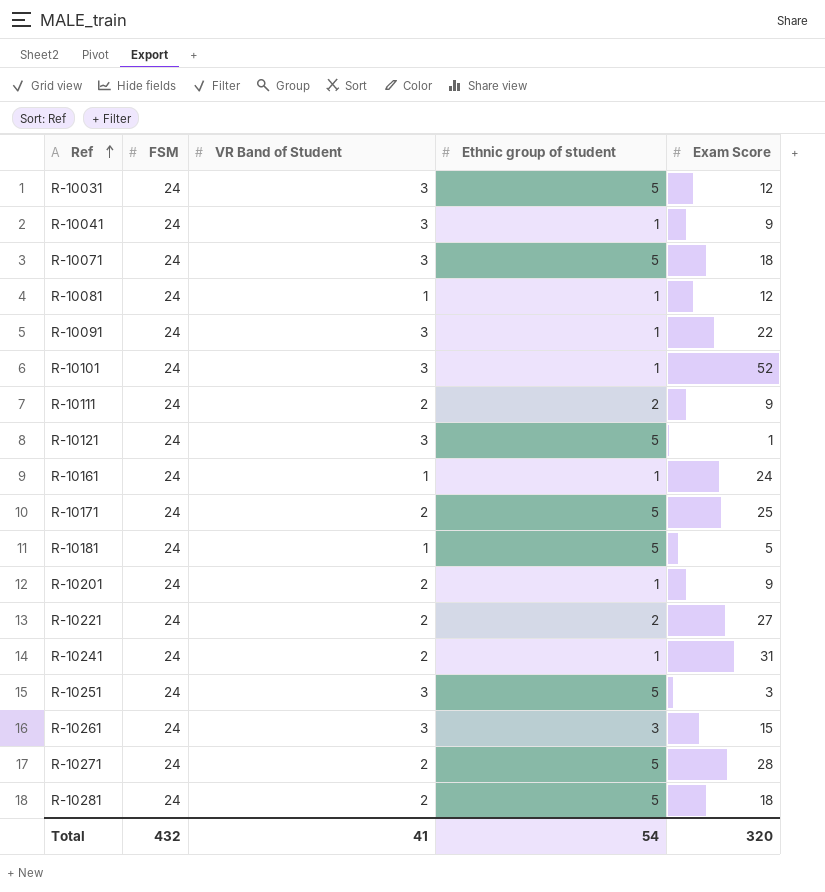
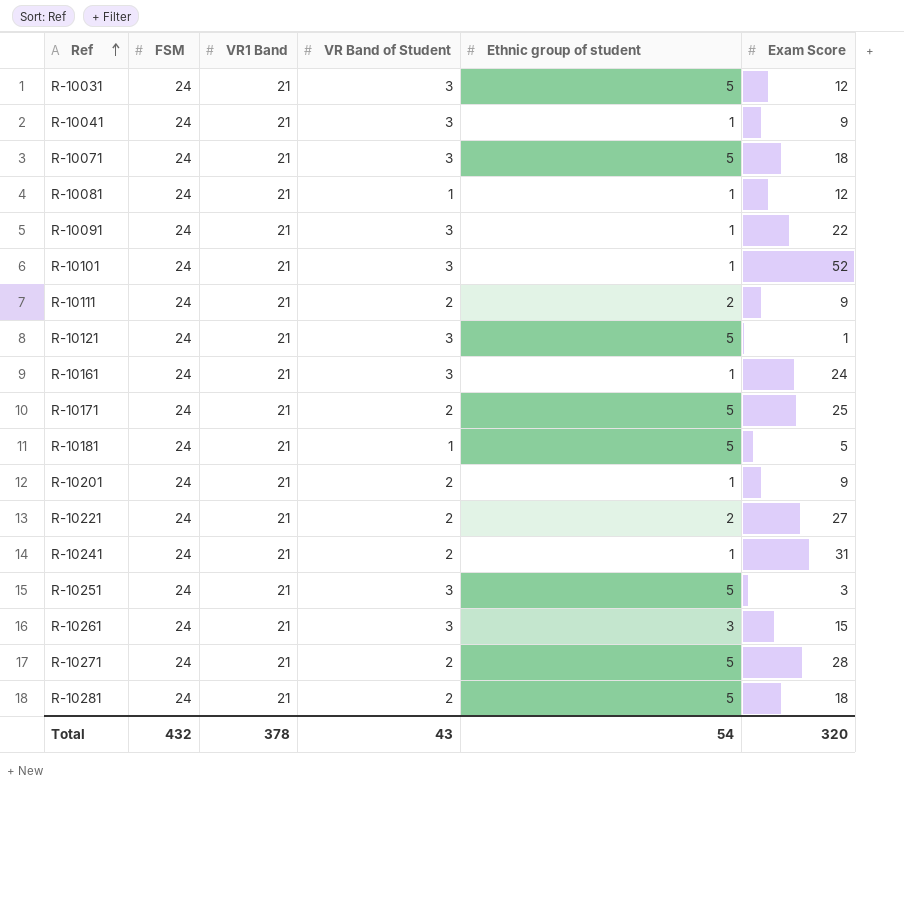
column VR1 Band | position: none -> 3
R-10161 | VR Band of Student: 1 -> 3
Total | VR Band of Student: 41 -> 43

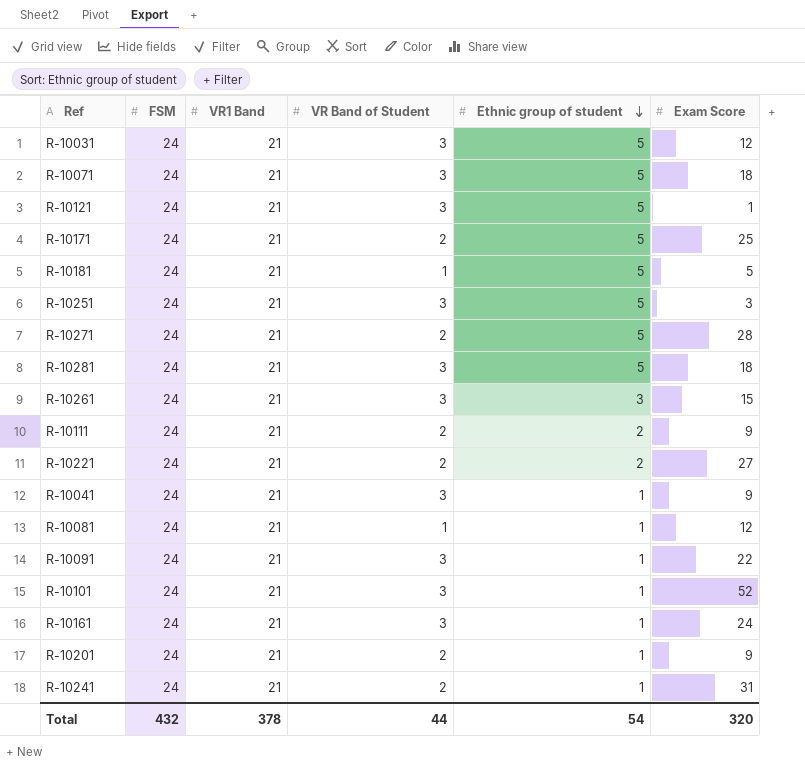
row order: Ref ascending -> Ethnic group of student descending
R-10281 | VR Band of Student: 2 -> 3
Total | VR Band of Student: 43 -> 44

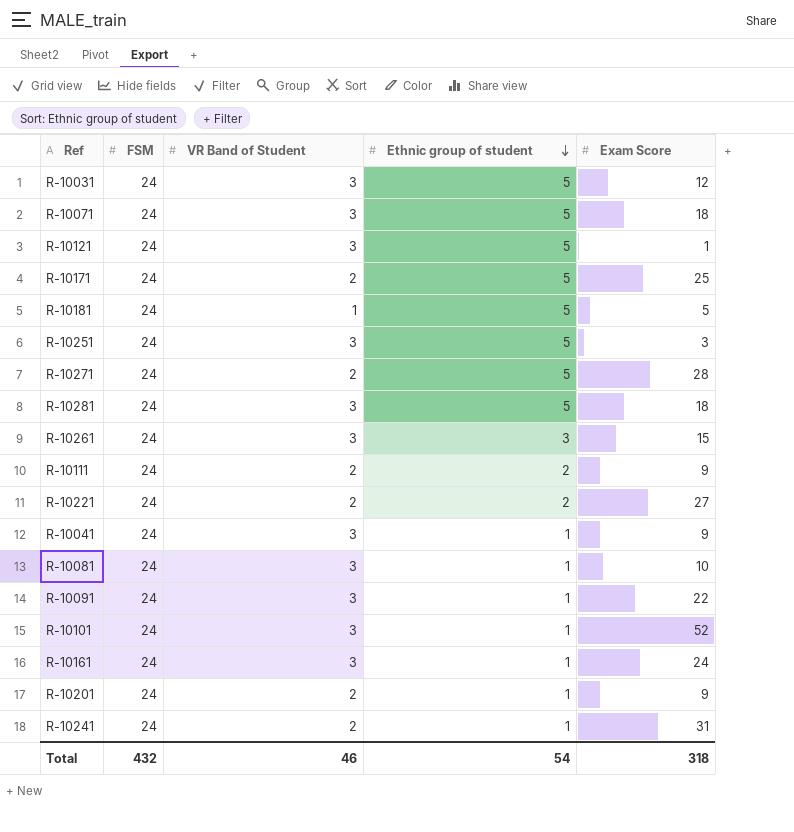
column VR1 Band | position: 3 -> none
R-10081 | VR Band of Student: 1 -> 3
R-10081 | Exam Score: 12 -> 10
Total | VR Band of Student: 44 -> 46
Total | Exam Score: 320 -> 318

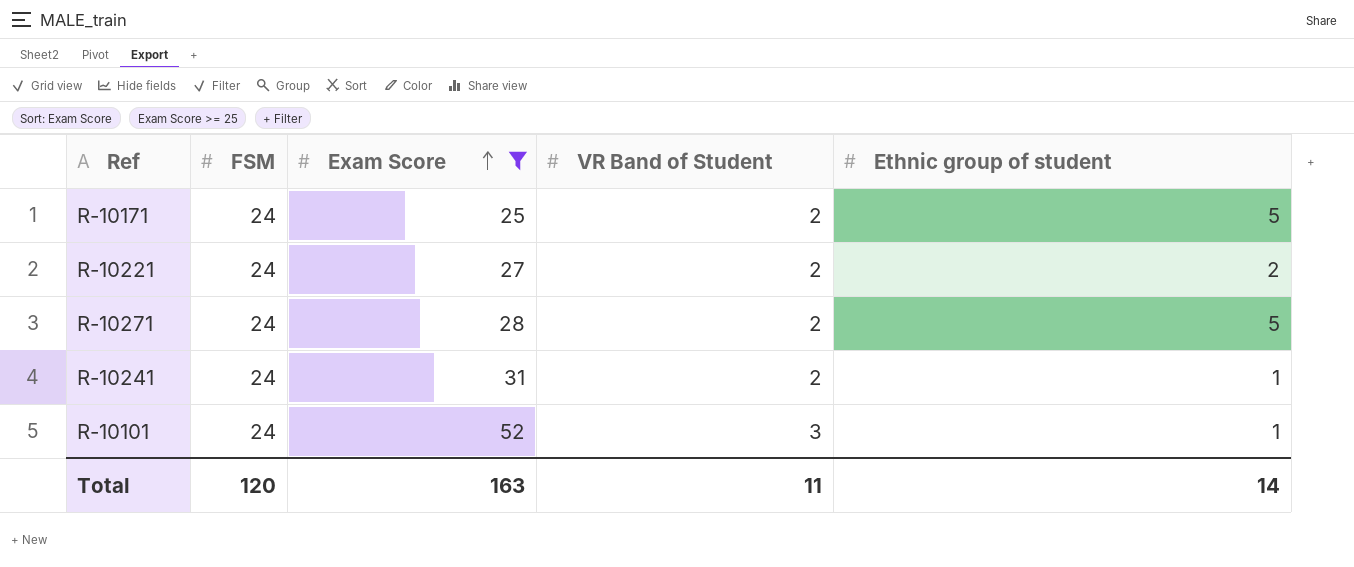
filter: none -> Exam Score >= 25
row order: Ethnic group of student descending -> Exam Score ascending
column Exam Score | position: 5 -> 3
Total | FSM: 432 -> 120
Total | Exam Score: 318 -> 163
Total | VR Band of Student: 46 -> 11
Total | Ethnic group of student: 54 -> 14

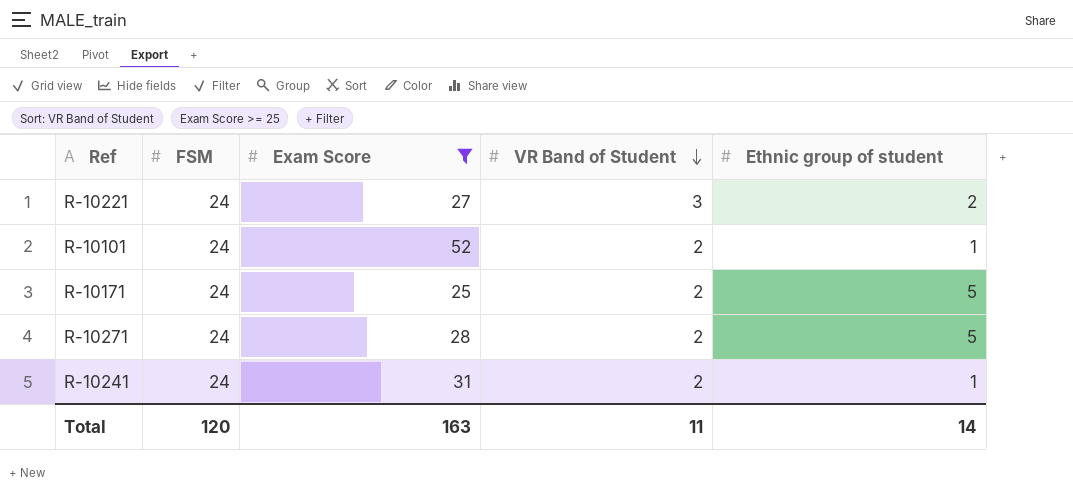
row order: Exam Score ascending -> VR Band of Student descending
R-10221 | VR Band of Student: 2 -> 3
R-10101 | VR Band of Student: 3 -> 2

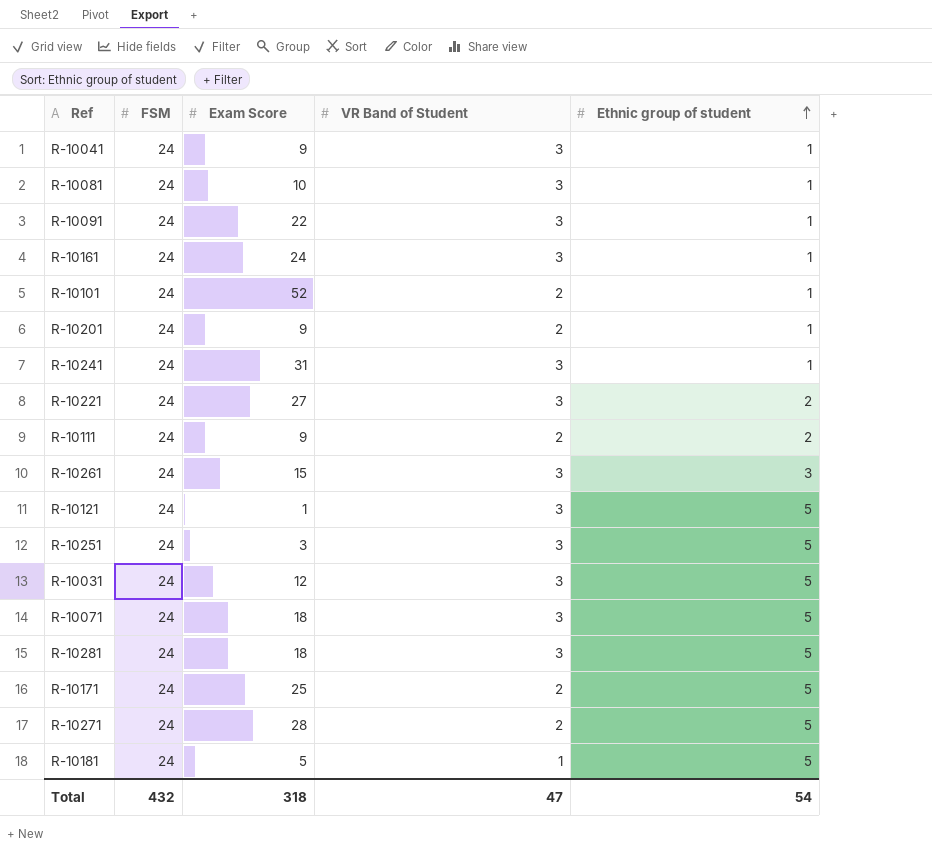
filter: Exam Score >= 25 -> none
row order: VR Band of Student descending -> Ethnic group of student ascending
R-10241 | VR Band of Student: 2 -> 3
Total | FSM: 120 -> 432
Total | Exam Score: 163 -> 318
Total | VR Band of Student: 11 -> 47
Total | Ethnic group of student: 14 -> 54

